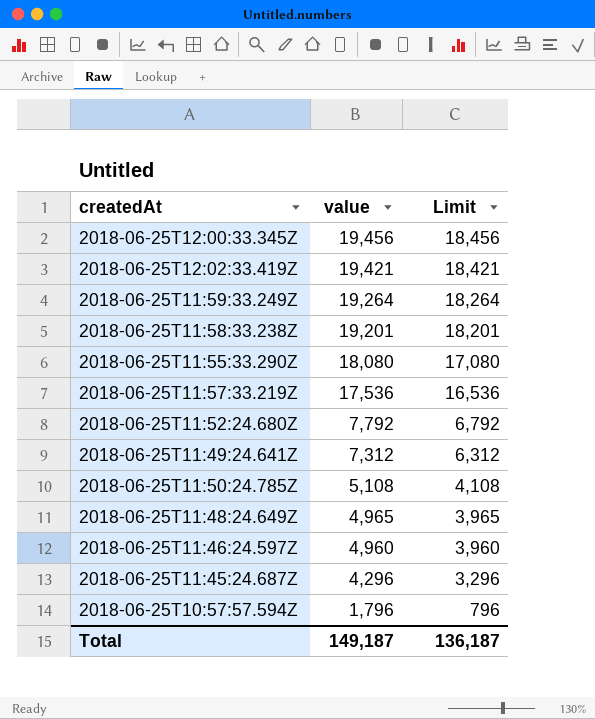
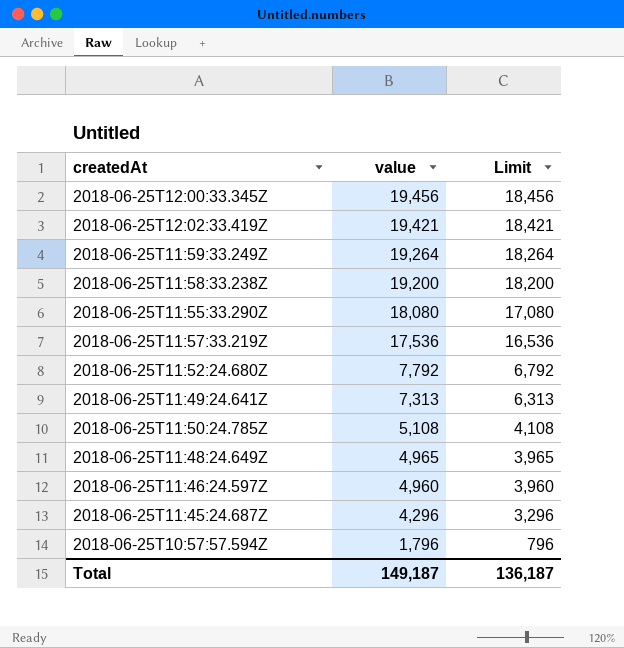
2018-06-25T11:58:33.238Z | value: 19,201 -> 19,200
2018-06-25T11:58:33.238Z | Limit: 18,201 -> 18,200
2018-06-25T11:49:24.641Z | value: 7,312 -> 7,313
2018-06-25T11:49:24.641Z | Limit: 6,312 -> 6,313

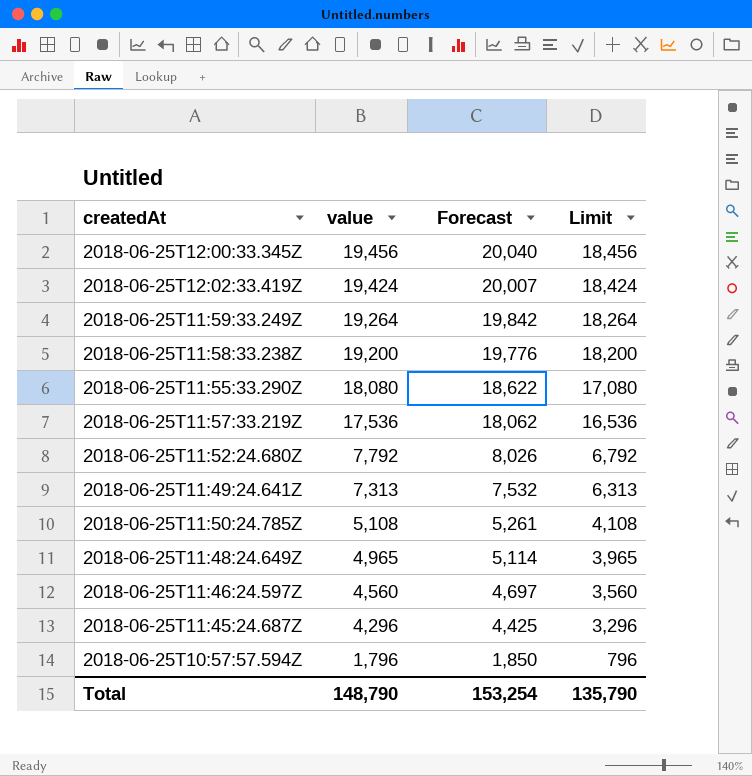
column Forecast | formula: none -> [value] * 1.03
2018-06-25T12:02:33.419Z | value: 19,421 -> 19,424
2018-06-25T12:02:33.419Z | Limit: 18,421 -> 18,424
2018-06-25T11:46:24.597Z | value: 4,960 -> 4,560
2018-06-25T11:46:24.597Z | Limit: 3,960 -> 3,560
Total | value: 149,187 -> 148,790
Total | Limit: 136,187 -> 135,790

